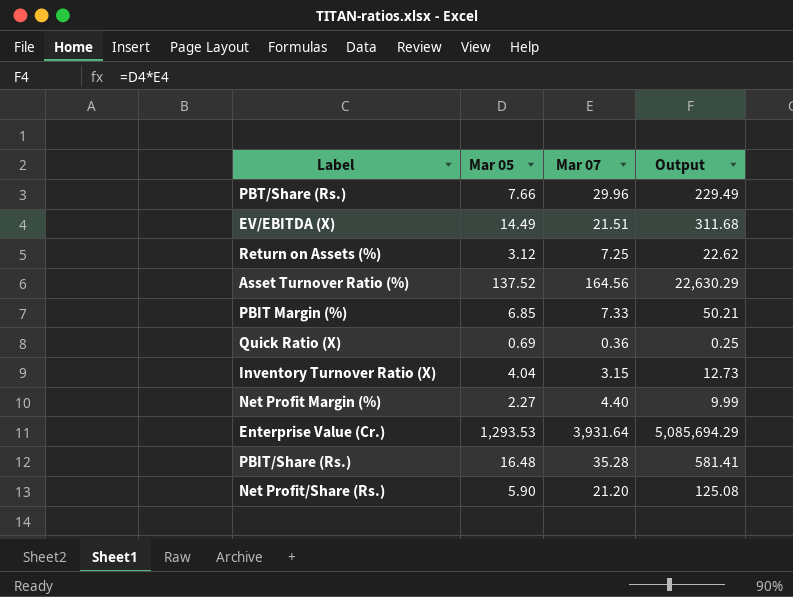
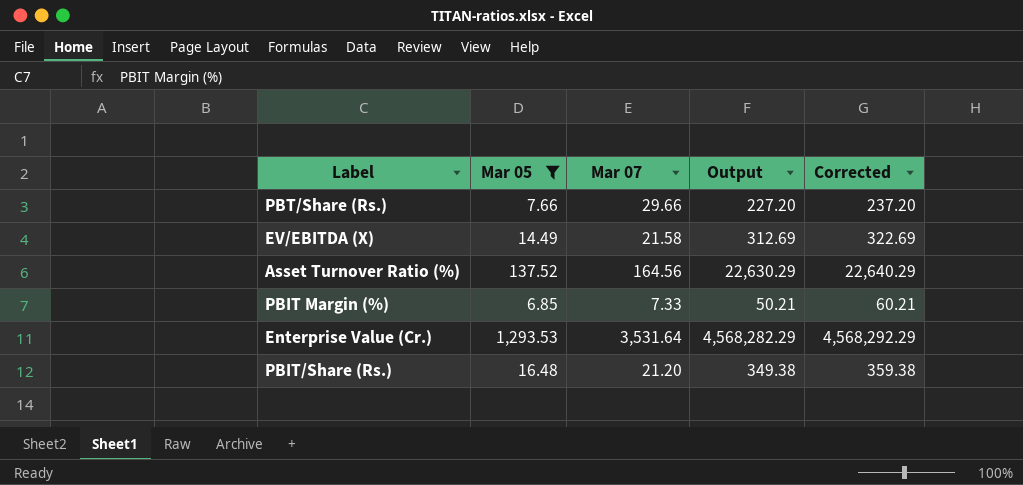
filter: none -> Mar 05 >= 6.85
column Corrected | formula: none -> [Output] + 10
PBT/Share (Rs.) | Mar 07: 29.96 -> 29.66
PBT/Share (Rs.) | Output: 229.49 -> 227.20
EV/EBITDA (X) | Mar 07: 21.51 -> 21.58
EV/EBITDA (X) | Output: 311.68 -> 312.69
Enterprise Value (Cr.) | Mar 07: 3,931.64 -> 3,531.64
Enterprise Value (Cr.) | Output: 5,085,694.29 -> 4,568,282.29
PBIT/Share (Rs.) | Mar 07: 35.28 -> 21.20
PBIT/Share (Rs.) | Output: 581.41 -> 349.38

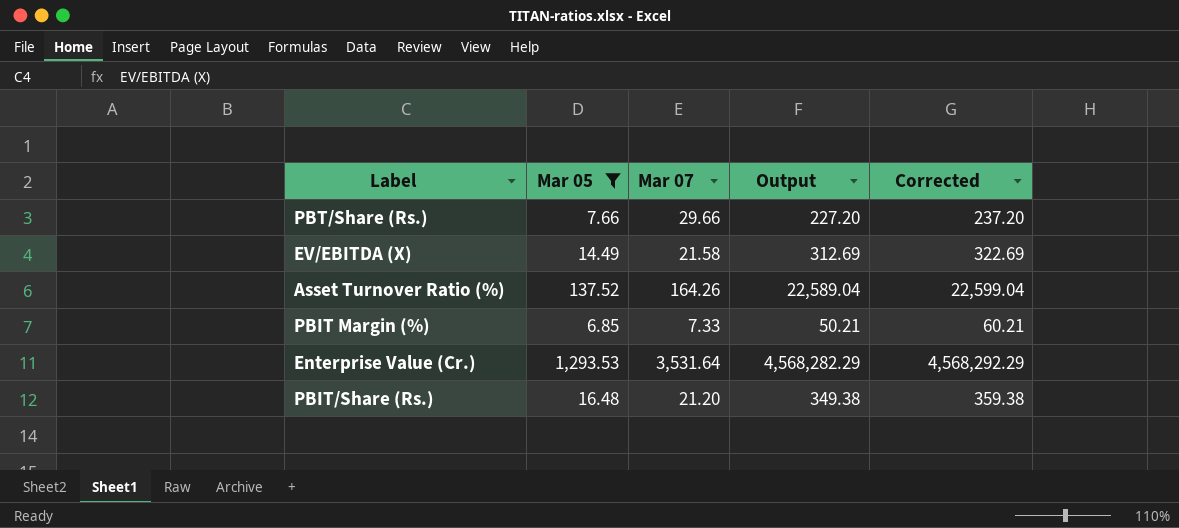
Asset Turnover Ratio (%) | Mar 07: 164.56 -> 164.26
Asset Turnover Ratio (%) | Output: 22,630.29 -> 22,589.04
Asset Turnover Ratio (%) | Corrected: 22,640.29 -> 22,599.04

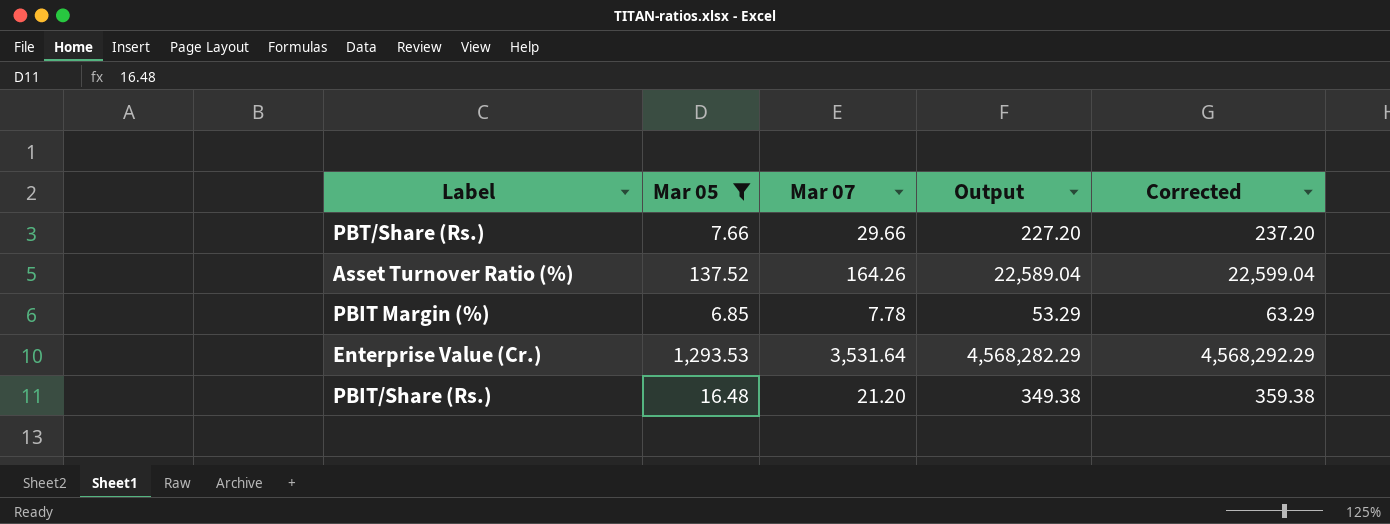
row EV/EBITDA (X): 14.49 | 21.58 | 312.69 | 322.69 -> none
PBIT Margin (%) | Mar 07: 7.33 -> 7.78
PBIT Margin (%) | Output: 50.21 -> 53.29
PBIT Margin (%) | Corrected: 60.21 -> 63.29

